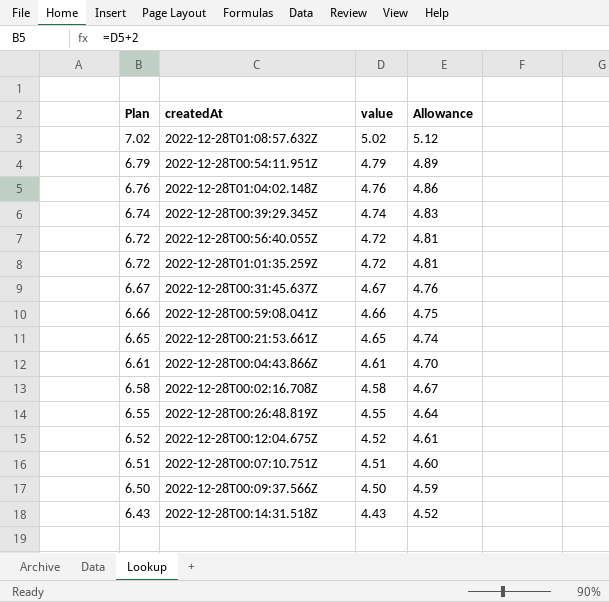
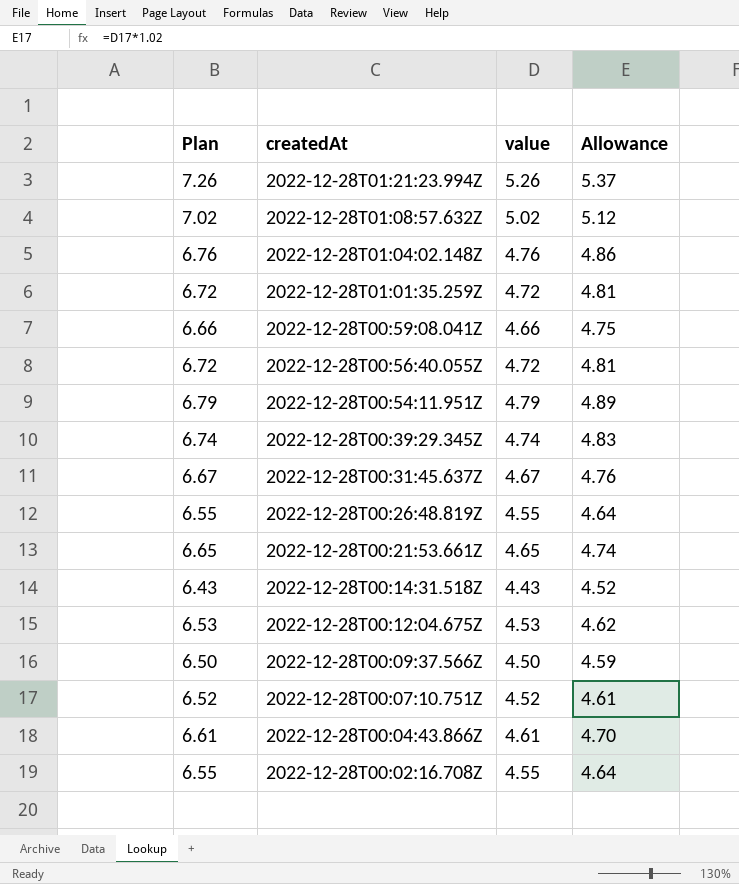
row order: Plan descending -> createdAt descending
row 2022-12-28T01:21:23.994Z: none -> 7.26 | 5.26 | 5.37
2022-12-28T00:12:04.675Z | Plan: 6.52 -> 6.53
2022-12-28T00:12:04.675Z | value: 4.52 -> 4.53
2022-12-28T00:12:04.675Z | Allowance: 4.61 -> 4.62
2022-12-28T00:07:10.751Z | Plan: 6.51 -> 6.52
2022-12-28T00:07:10.751Z | value: 4.51 -> 4.52
2022-12-28T00:07:10.751Z | Allowance: 4.60 -> 4.61
2022-12-28T00:02:16.708Z | Plan: 6.58 -> 6.55
2022-12-28T00:02:16.708Z | value: 4.58 -> 4.55
2022-12-28T00:02:16.708Z | Allowance: 4.67 -> 4.64

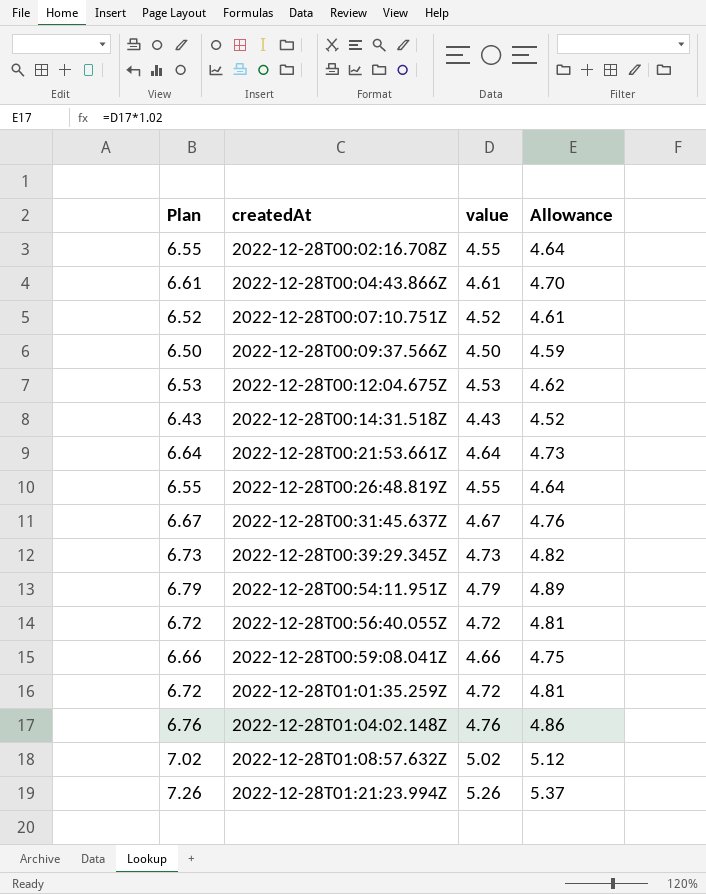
row order: createdAt descending -> createdAt ascending
2022-12-28T00:21:53.661Z | Plan: 6.65 -> 6.64
2022-12-28T00:21:53.661Z | value: 4.65 -> 4.64
2022-12-28T00:21:53.661Z | Allowance: 4.74 -> 4.73
2022-12-28T00:39:29.345Z | Plan: 6.74 -> 6.73
2022-12-28T00:39:29.345Z | value: 4.74 -> 4.73
2022-12-28T00:39:29.345Z | Allowance: 4.83 -> 4.82

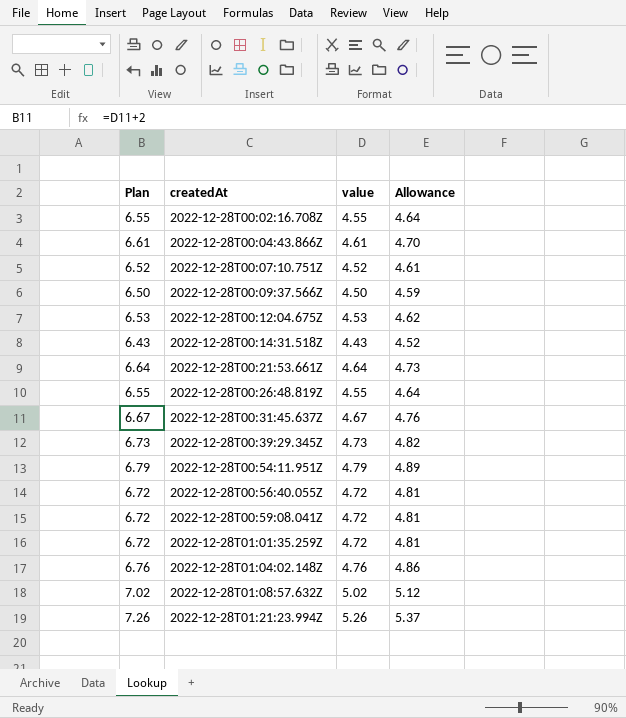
2022-12-28T00:59:08.041Z | Plan: 6.66 -> 6.72
2022-12-28T00:59:08.041Z | value: 4.66 -> 4.72
2022-12-28T00:59:08.041Z | Allowance: 4.75 -> 4.81

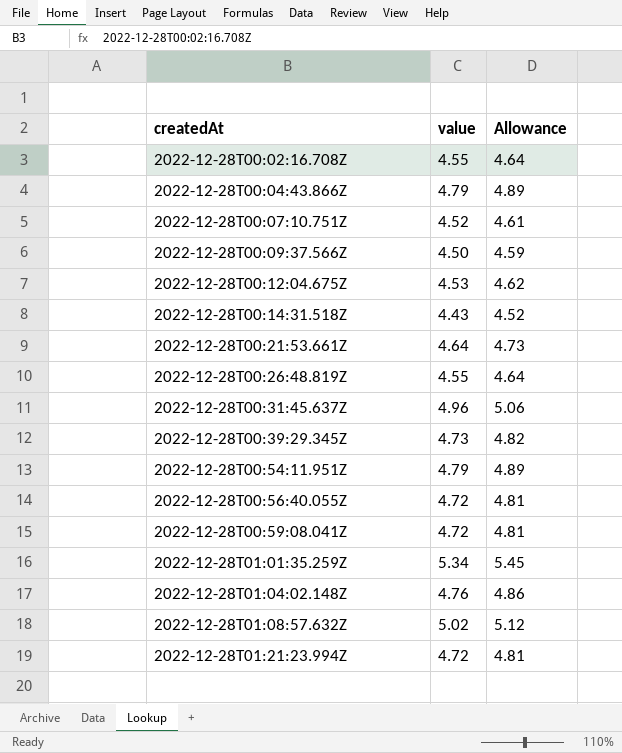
column Plan | formula: [value] + 2 -> none
2022-12-28T00:04:43.866Z | value: 4.61 -> 4.79
2022-12-28T00:04:43.866Z | Allowance: 4.70 -> 4.89
2022-12-28T00:31:45.637Z | value: 4.67 -> 4.96
2022-12-28T00:31:45.637Z | Allowance: 4.76 -> 5.06
2022-12-28T01:01:35.259Z | value: 4.72 -> 5.34
2022-12-28T01:01:35.259Z | Allowance: 4.81 -> 5.45
2022-12-28T01:21:23.994Z | value: 5.26 -> 4.72
2022-12-28T01:21:23.994Z | Allowance: 5.37 -> 4.81

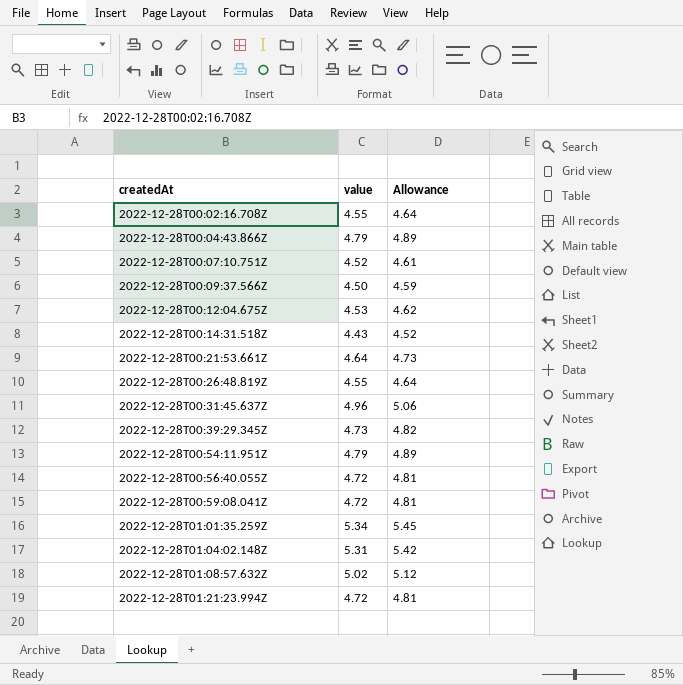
2022-12-28T01:04:02.148Z | value: 4.76 -> 5.31
2022-12-28T01:04:02.148Z | Allowance: 4.86 -> 5.42

